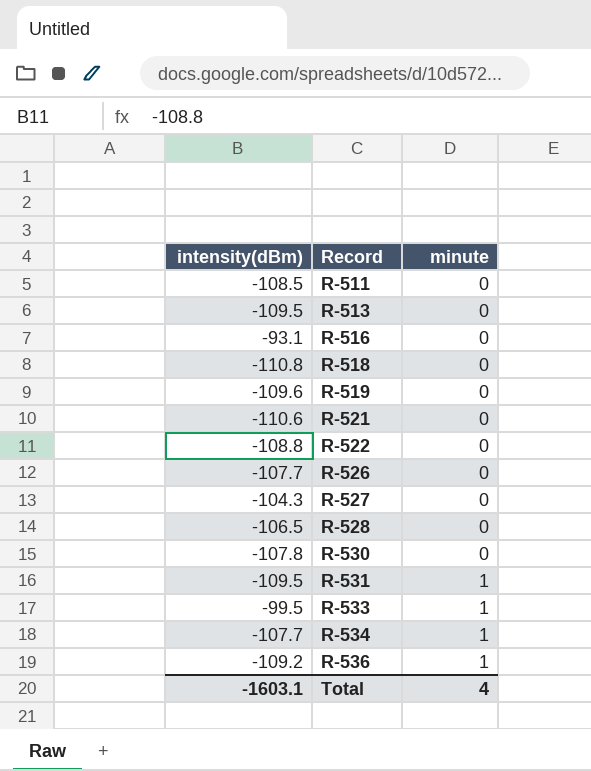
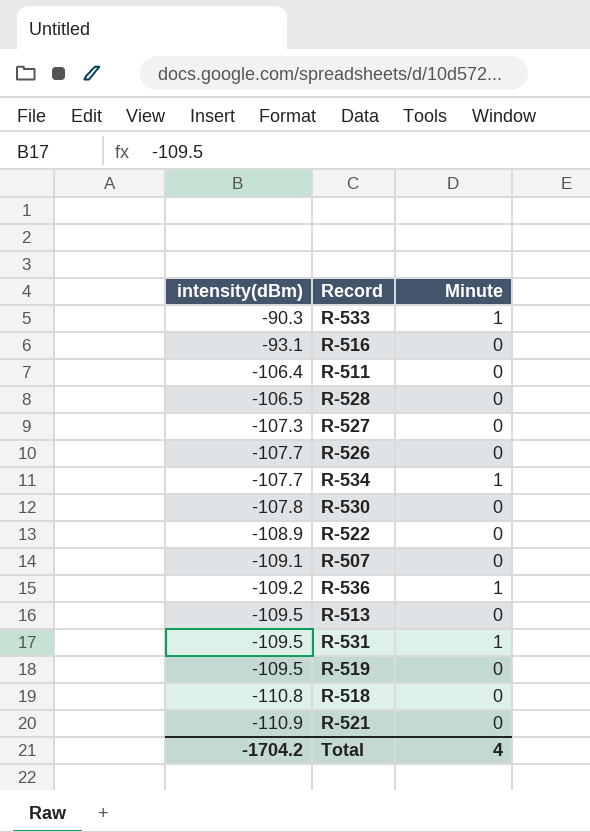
row order: Record ascending -> intensity(dBm) descending
column name: minute -> Minute
R-533 | intensity(dBm): -99.5 -> -90.3
R-511 | intensity(dBm): -108.5 -> -106.4
R-527 | intensity(dBm): -104.3 -> -107.3
R-522 | intensity(dBm): -108.8 -> -108.9
row R-507: none -> -109.1 | 0
R-519 | intensity(dBm): -109.6 -> -109.5
R-521 | intensity(dBm): -110.6 -> -110.9
Total | intensity(dBm): -1603.1 -> -1704.2

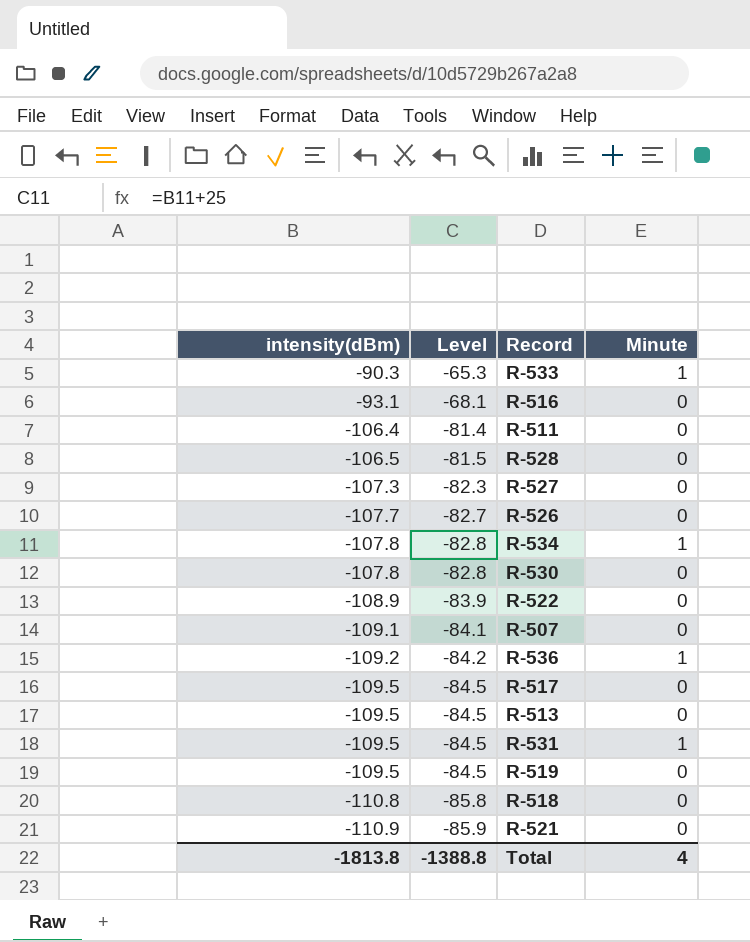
column Level | formula: none -> [intensity(dBm)] + 25
R-534 | intensity(dBm): -107.7 -> -107.8
row R-517: none -> -109.5 | -84.5 | 0
Total | intensity(dBm): -1704.2 -> -1813.8

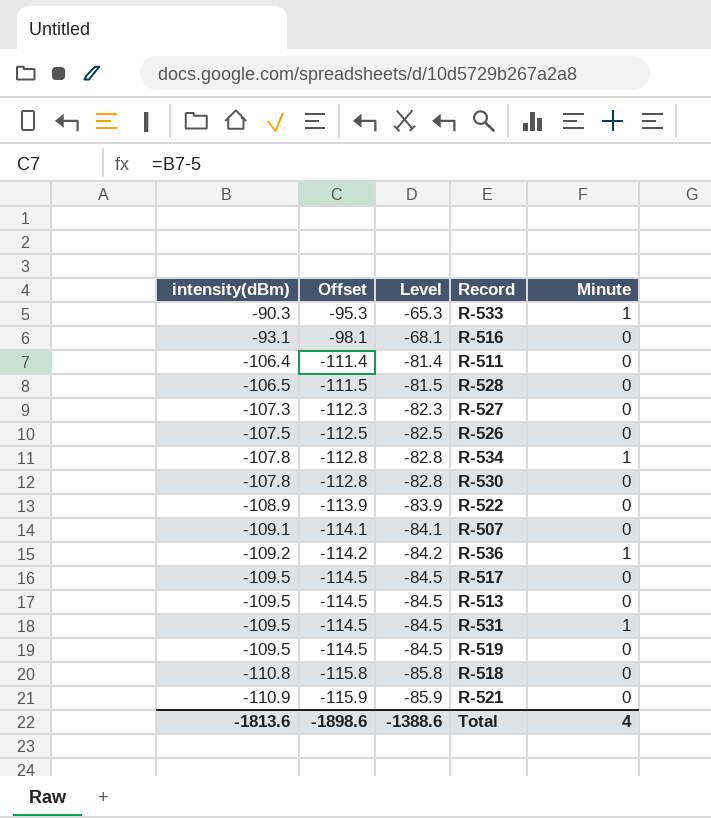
column Offset | formula: none -> [intensity(dBm)] - 5
R-526 | intensity(dBm): -107.7 -> -107.5
R-526 | Level: -82.7 -> -82.5
Total | intensity(dBm): -1813.8 -> -1813.6
Total | Level: -1388.8 -> -1388.6

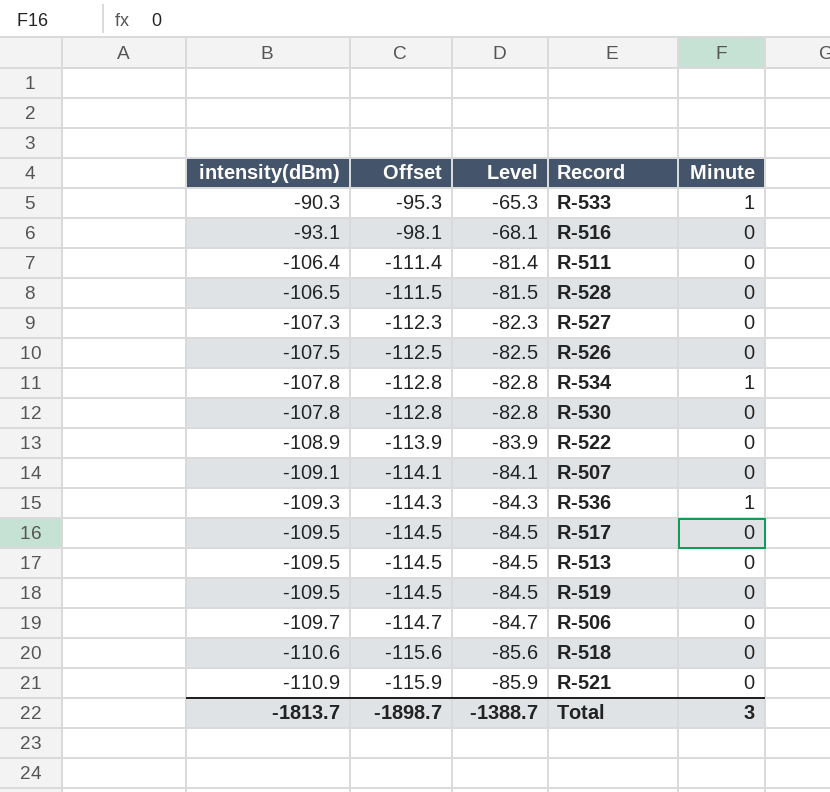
row R-531: -109.5 | -114.5 | -84.5 | 1 -> none
R-536 | intensity(dBm): -109.2 -> -109.3
R-536 | Offset: -114.2 -> -114.3
R-536 | Level: -84.2 -> -84.3
row R-506: none -> -109.7 | -114.7 | -84.7 | 0
R-518 | intensity(dBm): -110.8 -> -110.6
R-518 | Offset: -115.8 -> -115.6
R-518 | Level: -85.8 -> -85.6
Total | intensity(dBm): -1813.6 -> -1813.7
Total | Offset: -1898.6 -> -1898.7
Total | Level: -1388.6 -> -1388.7
Total | Minute: 4 -> 3

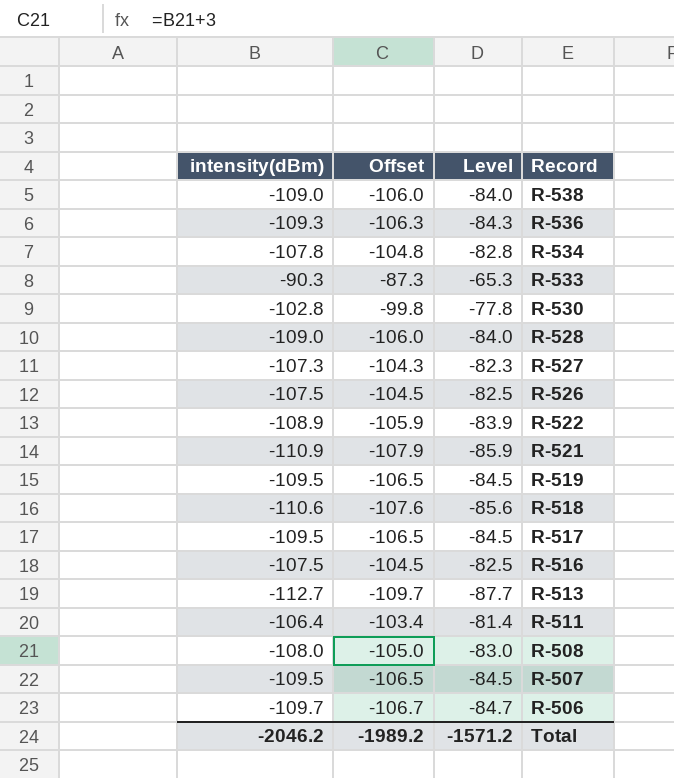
row order: intensity(dBm) descending -> Record descending
column Minute | position: 5 -> none
column Offset | formula: [intensity(dBm)] - 5 -> [intensity(dBm)] + 3
row R-538: none -> -109.0 | -106.0 | -84.0
R-530 | intensity(dBm): -107.8 -> -102.8
R-530 | Level: -82.8 -> -77.8
R-528 | intensity(dBm): -106.5 -> -109.0
R-528 | Level: -81.5 -> -84.0
R-516 | intensity(dBm): -93.1 -> -107.5
R-516 | Level: -68.1 -> -82.5
R-513 | intensity(dBm): -109.5 -> -112.7
R-513 | Level: -84.5 -> -87.7
row R-508: none -> -108.0 | -105.0 | -83.0
R-507 | intensity(dBm): -109.1 -> -109.5
R-507 | Level: -84.1 -> -84.5
Total | intensity(dBm): -1813.7 -> -2046.2
Total | Offset: -1898.7 -> -1989.2
Total | Level: -1388.7 -> -1571.2

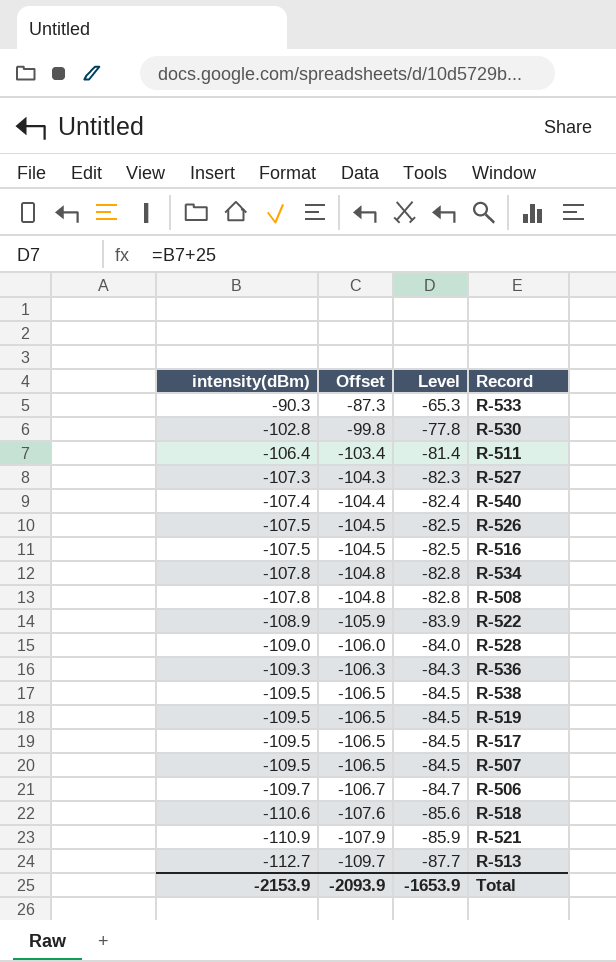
row order: Record descending -> intensity(dBm) descending
row R-540: none -> -107.4 | -104.4 | -82.4
R-508 | intensity(dBm): -108.0 -> -107.8
R-508 | Offset: -105.0 -> -104.8
R-508 | Level: -83.0 -> -82.8
R-538 | intensity(dBm): -109.0 -> -109.5
R-538 | Offset: -106.0 -> -106.5
R-538 | Level: -84.0 -> -84.5
Total | intensity(dBm): -2046.2 -> -2153.9
Total | Offset: -1989.2 -> -2093.9
Total | Level: -1571.2 -> -1653.9

